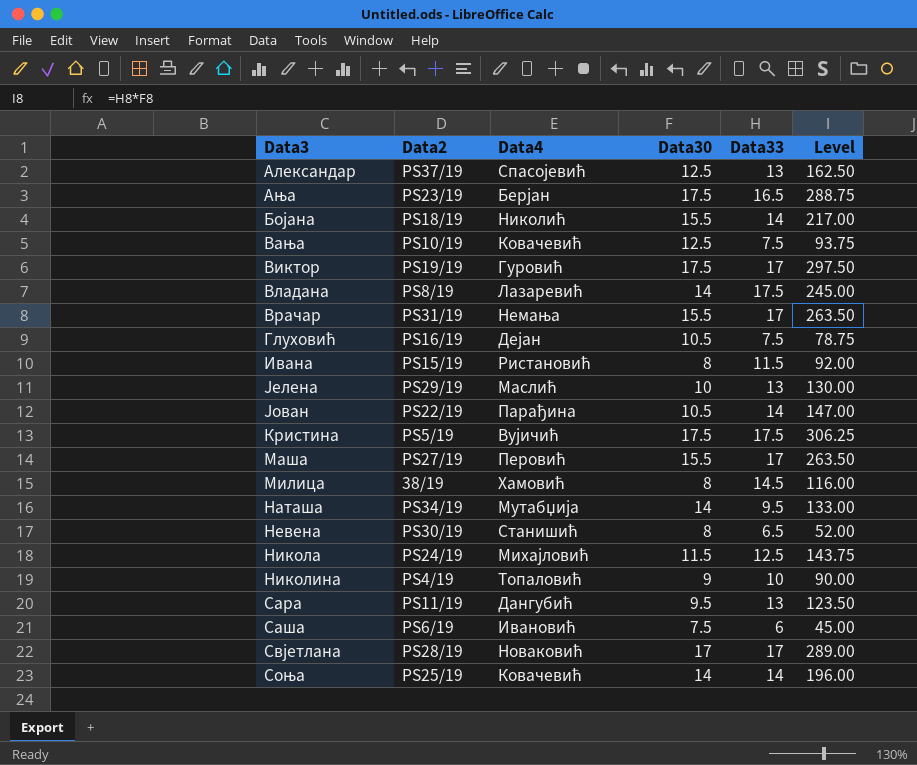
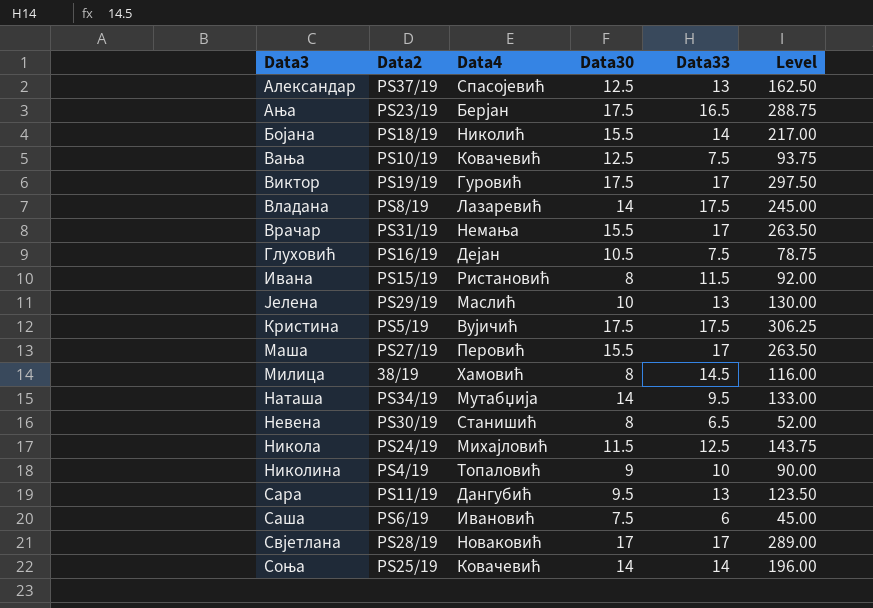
row Јован: PS22/19 | Парађина | 10.5 | 14 | 147.00 -> none

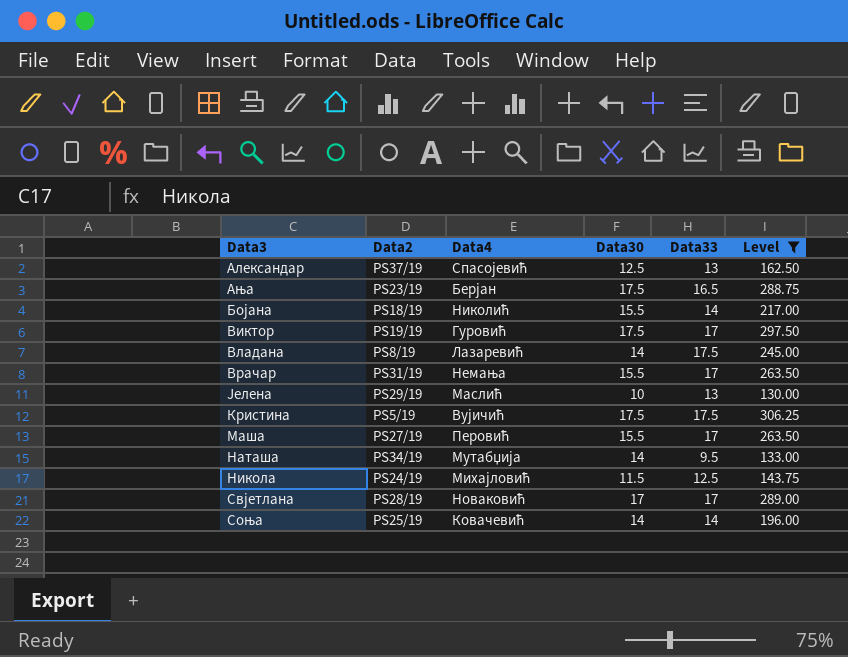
filter: none -> Level >= 130.00

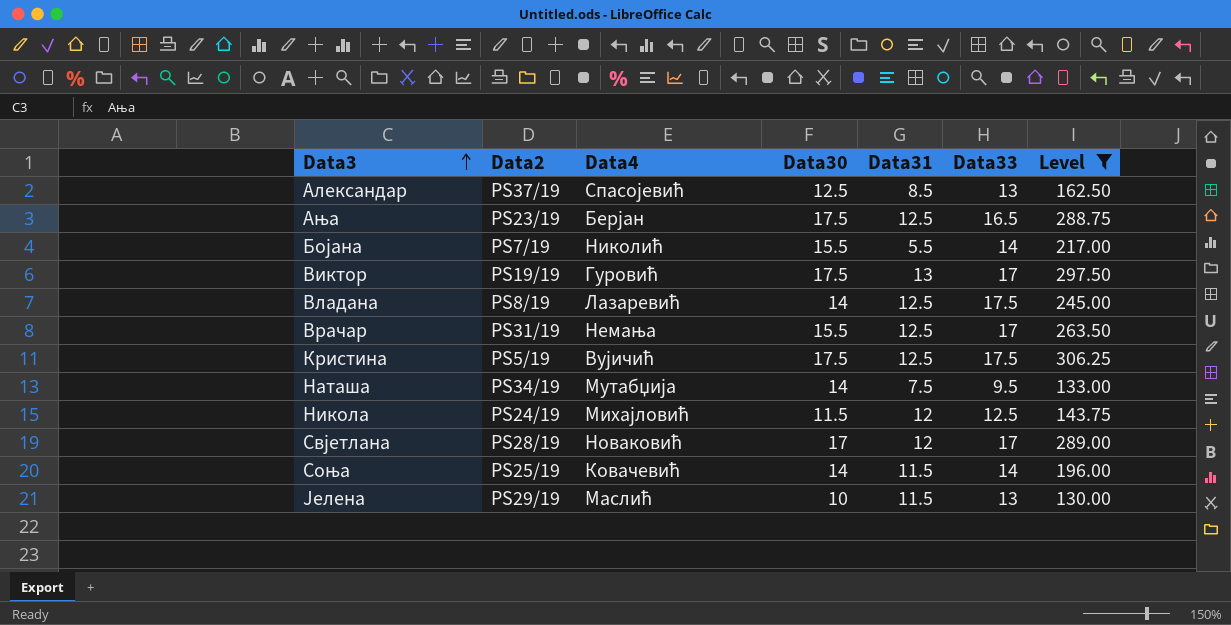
row order: none -> Data3 ascending
column Data31 | position: none -> 5
row Маша: PS27/19 | Перовић | 15.5 | 17 | 263.50 -> none
Бојана | Data2: PS18/19 -> PS7/19

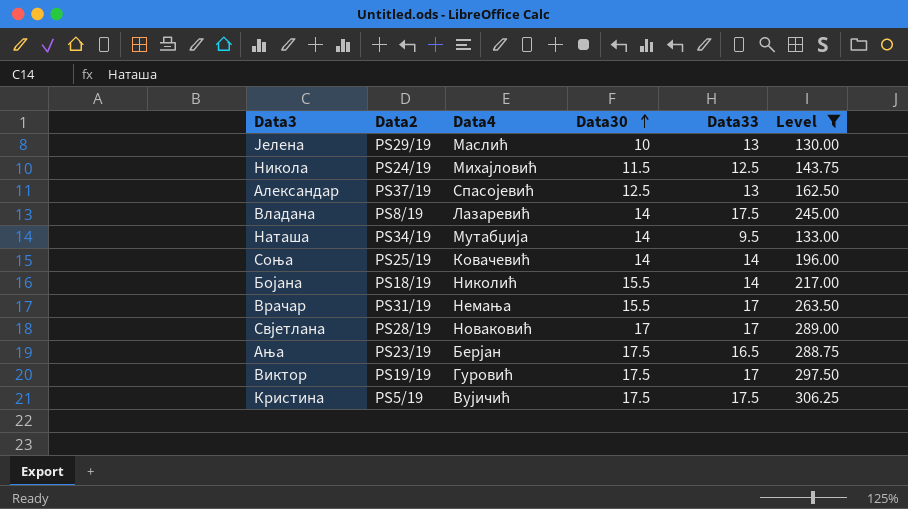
row order: Data3 ascending -> Data30 ascending
column Data31 | position: 5 -> none
Бојана | Data2: PS7/19 -> PS18/19

